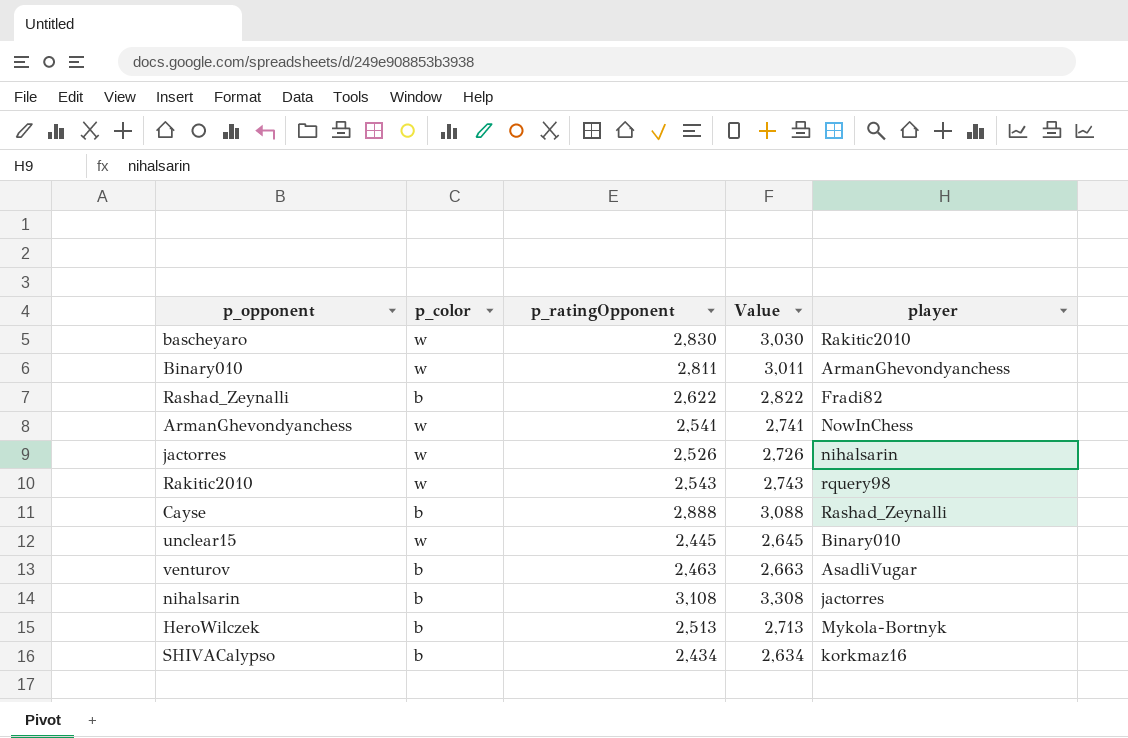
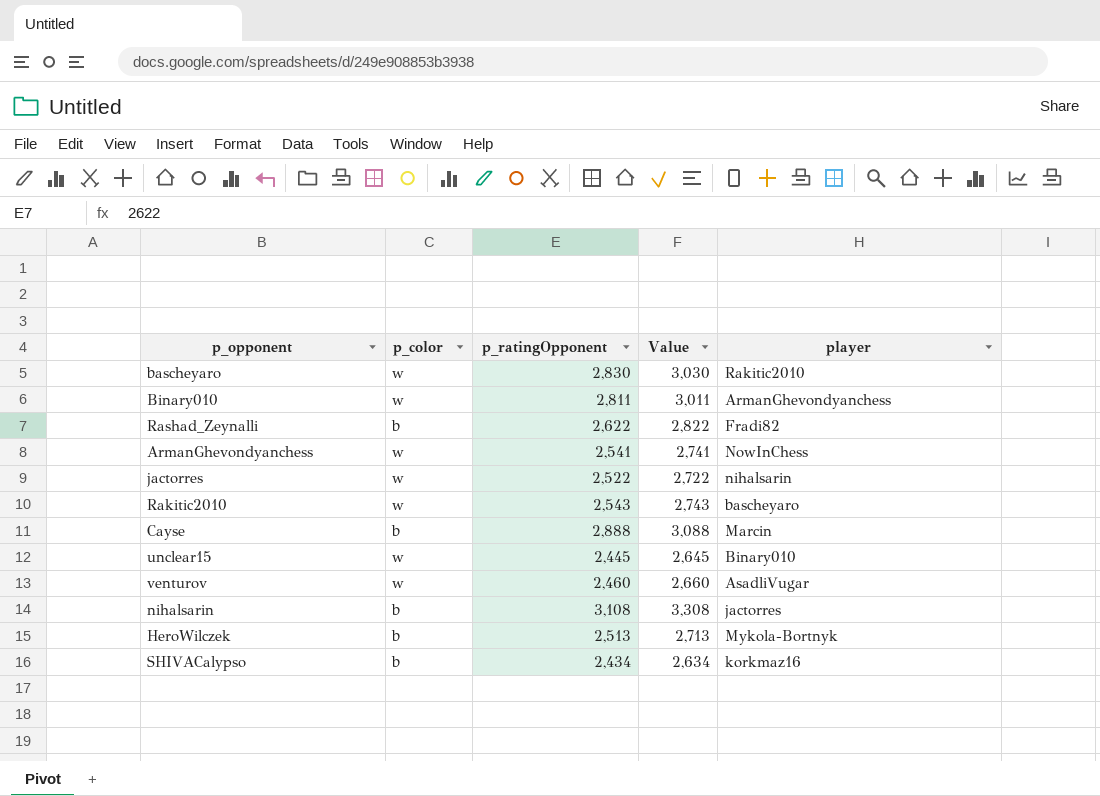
jactorres | p_ratingOpponent: 2,526 -> 2,522
jactorres | Value: 2,726 -> 2,722
Rakitic2010 | player: rquery98 -> bascheyaro
Cayse | player: Rashad_Zeynalli -> Marcin
venturov | p_color: b -> w
venturov | p_ratingOpponent: 2,463 -> 2,460
venturov | Value: 2,663 -> 2,660

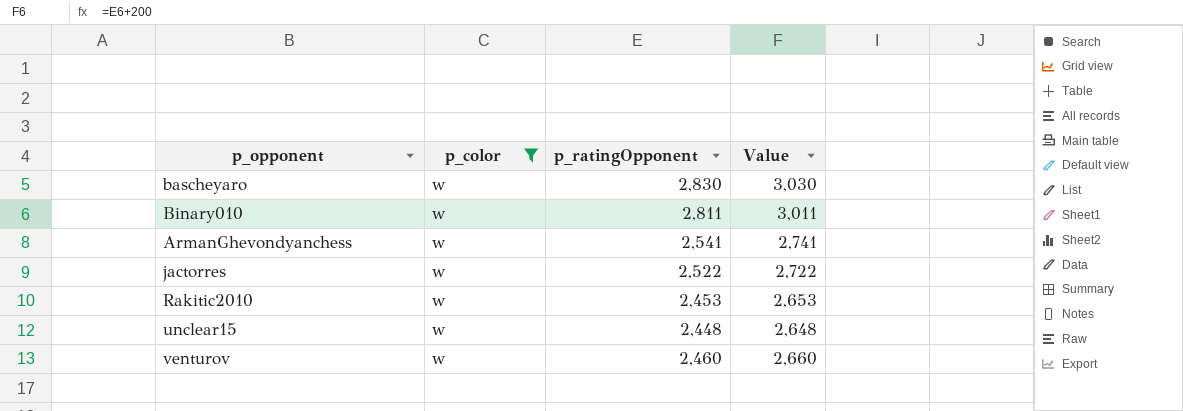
filter: none -> p_color = w
column player | position: 5 -> none
Rakitic2010 | p_ratingOpponent: 2,543 -> 2,453
Rakitic2010 | Value: 2,743 -> 2,653
unclear15 | p_ratingOpponent: 2,445 -> 2,448
unclear15 | Value: 2,645 -> 2,648

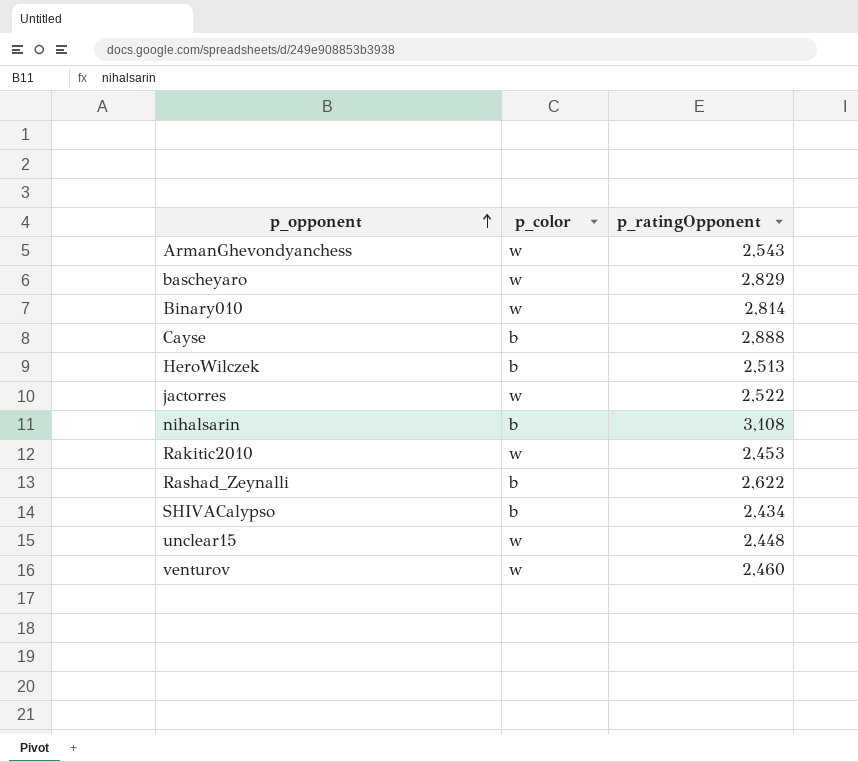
filter: p_color = w -> none
row order: none -> p_opponent ascending
column Value | formula: [p_ratingOpponent] + 200 -> none
ArmanGhevondyanchess | p_ratingOpponent: 2,541 -> 2,543
bascheyaro | p_ratingOpponent: 2,830 -> 2,829
Binary010 | p_ratingOpponent: 2,811 -> 2,814

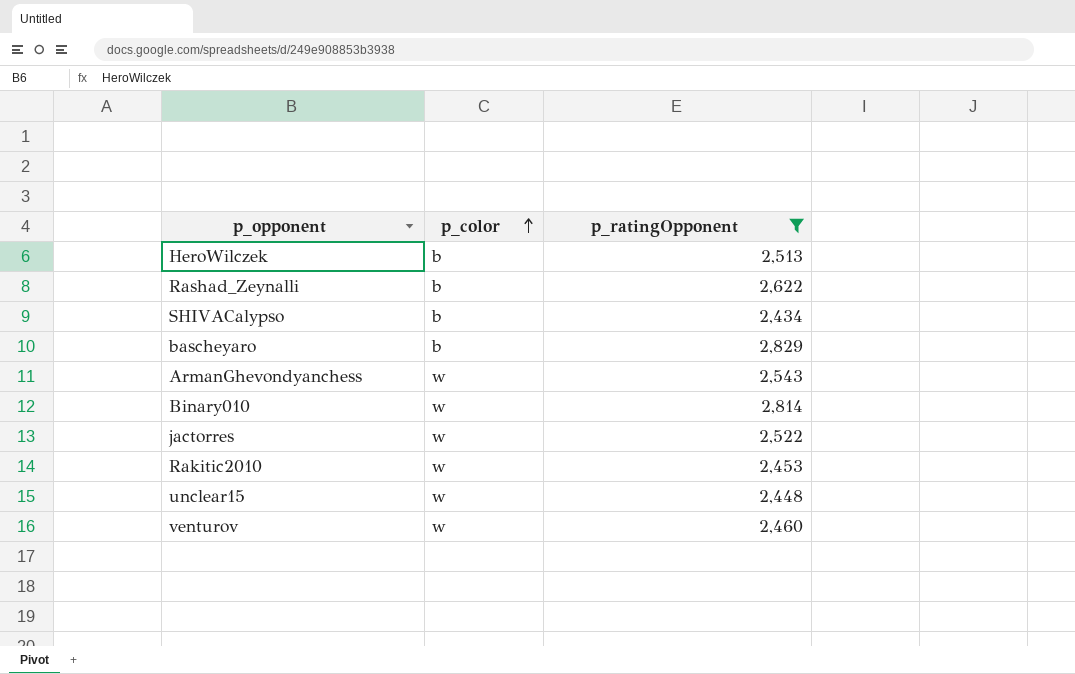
filter: none -> p_ratingOpponent <= 2,829
row order: p_opponent ascending -> p_color ascending
bascheyaro | p_color: w -> b

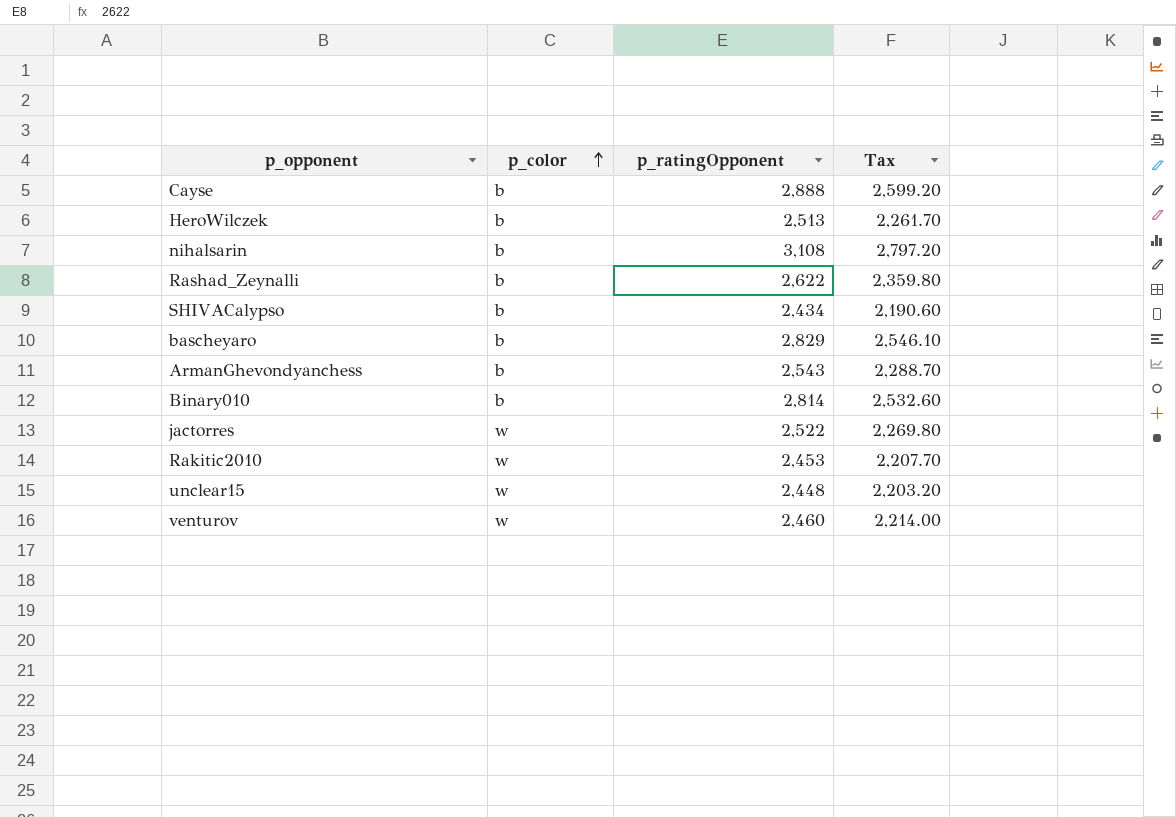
filter: p_ratingOpponent <= 2,829 -> none
column Tax | formula: none -> [p_ratingOpponent] * 0.9
ArmanGhevondyanchess | p_color: w -> b
Binary010 | p_color: w -> b

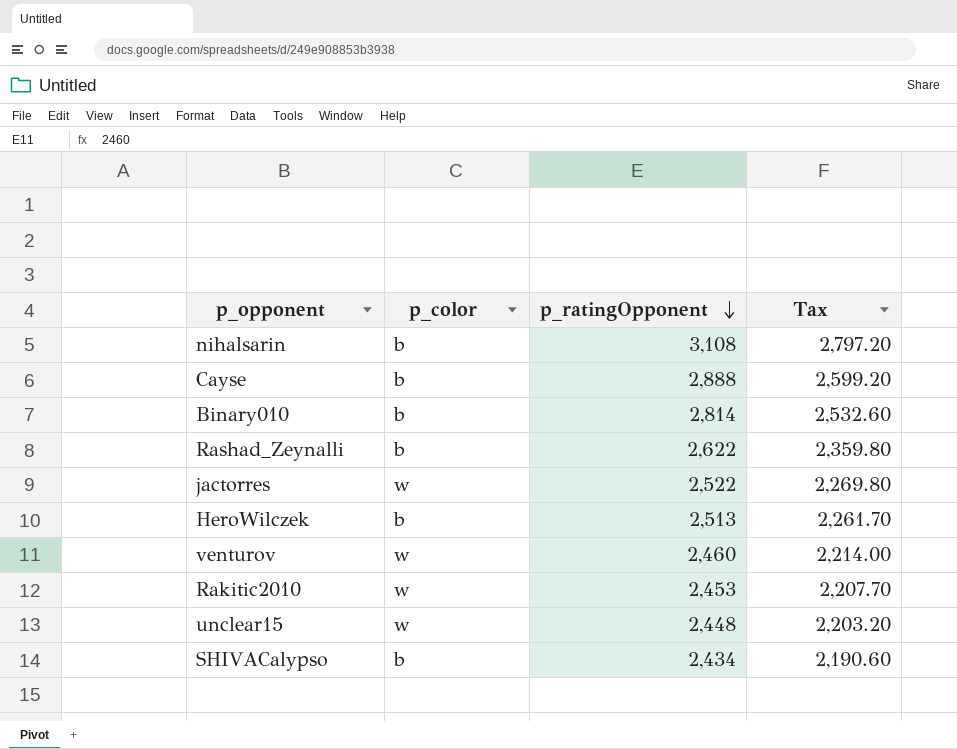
row order: p_color ascending -> p_ratingOpponent descending
row bascheyaro: b | 2,829 | 2,546.10 -> none
row ArmanGhevondyanchess: b | 2,543 | 2,288.70 -> none

